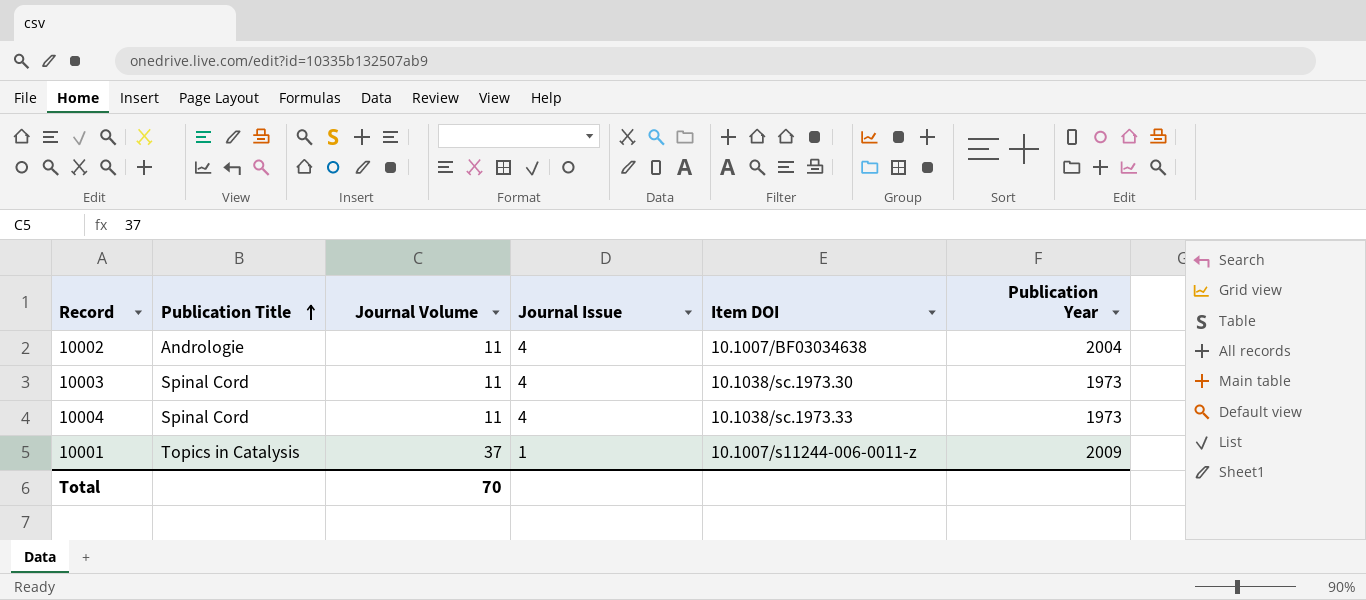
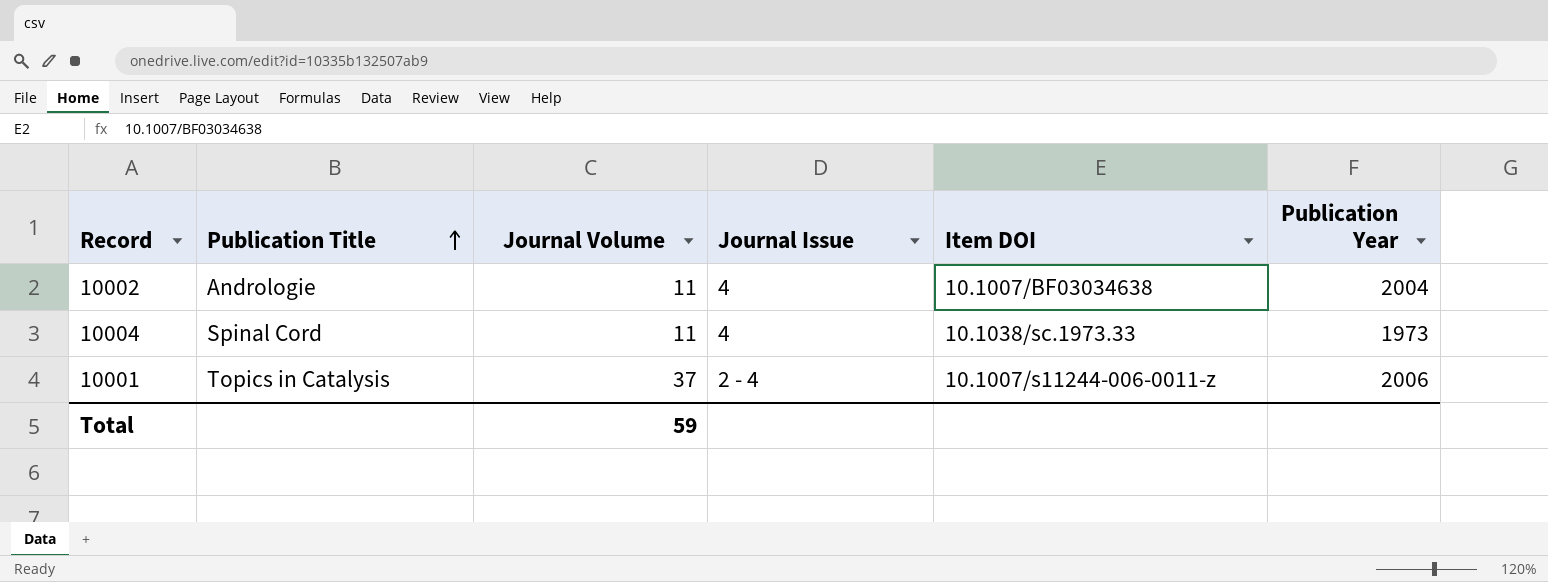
row 10003: Spinal Cord | 11 | 4 | 10.1038/sc.1973.30 | 1973 -> none
10001 | Journal Issue: 1 -> 2 - 4
10001 | Publication Year: 2009 -> 2006
Total | Journal Volume: 70 -> 59

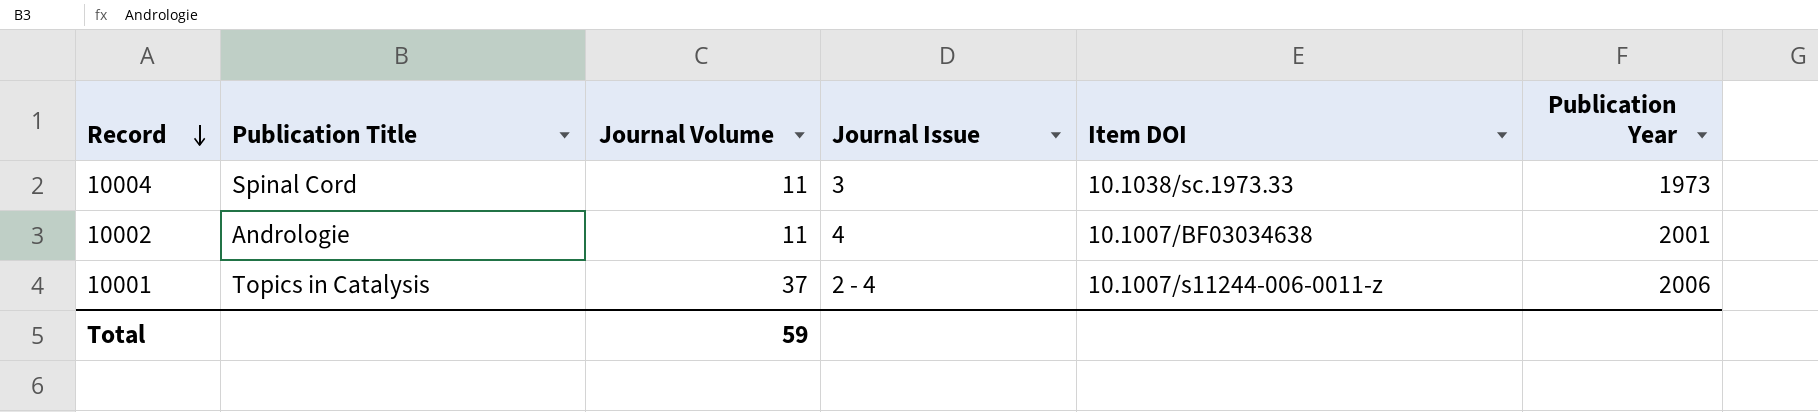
row order: Publication Title ascending -> Record descending
10004 | Journal Issue: 4 -> 3
10002 | Publication Year: 2004 -> 2001

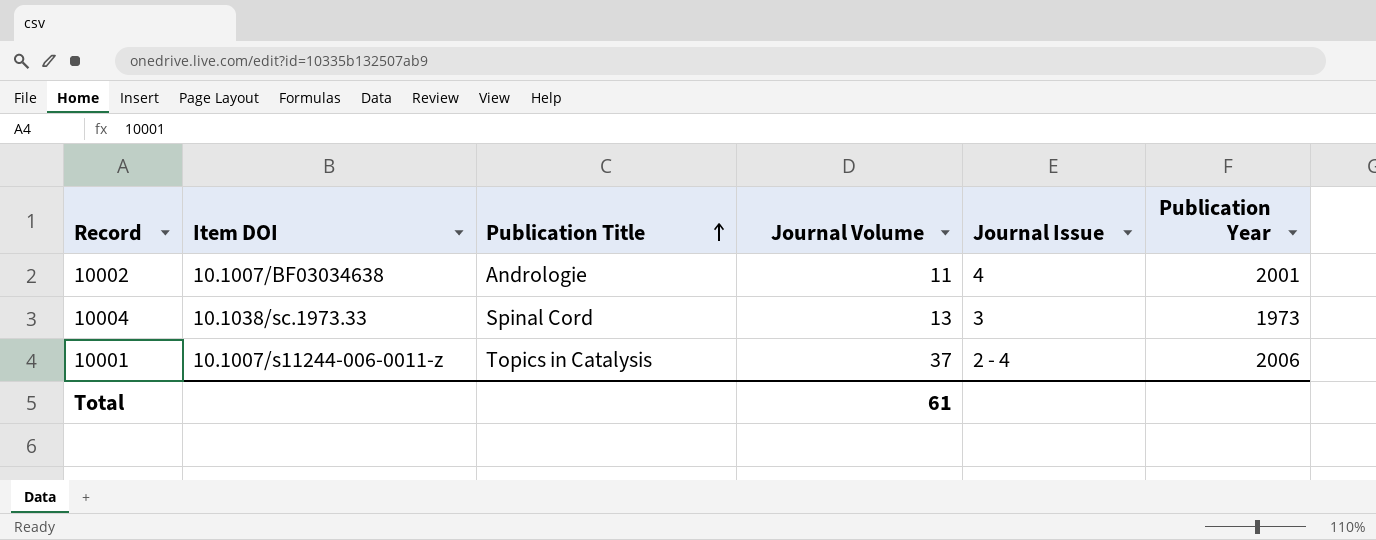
row order: Record descending -> Publication Title ascending
column Item DOI | position: 5 -> 2
10004 | Journal Volume: 11 -> 13
Total | Journal Volume: 59 -> 61

